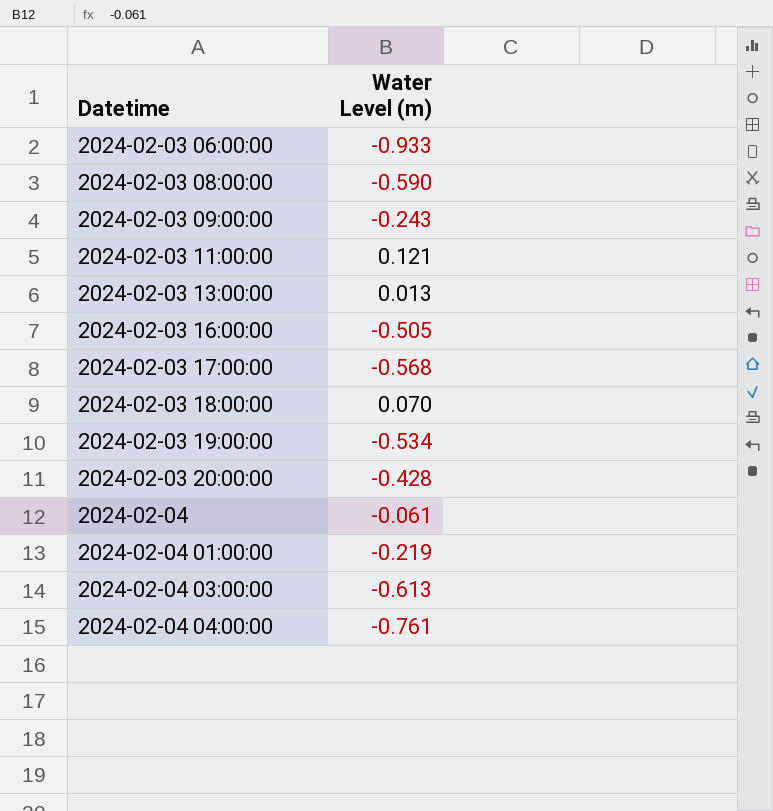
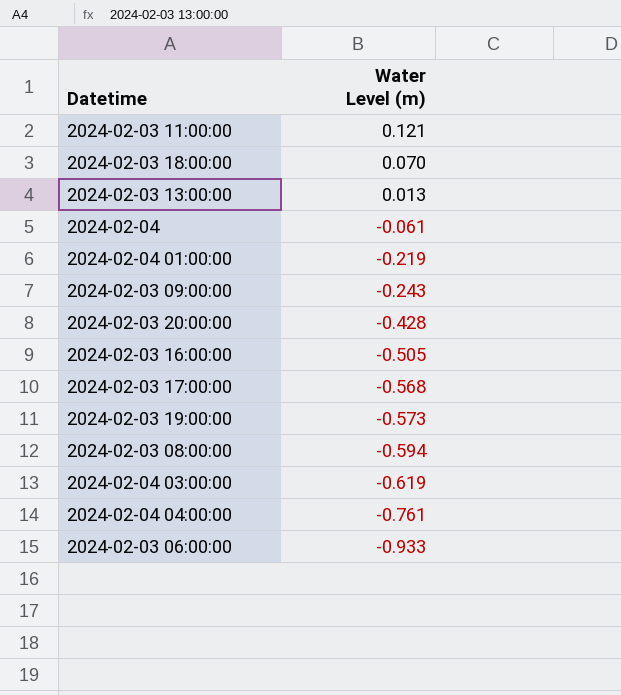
row order: Datetime ascending -> Water Level (m) descending
2024-02-03 19:00:00 | Water Level (m): -0.534 -> -0.573
2024-02-03 08:00:00 | Water Level (m): -0.590 -> -0.594
2024-02-04 03:00:00 | Water Level (m): -0.613 -> -0.619

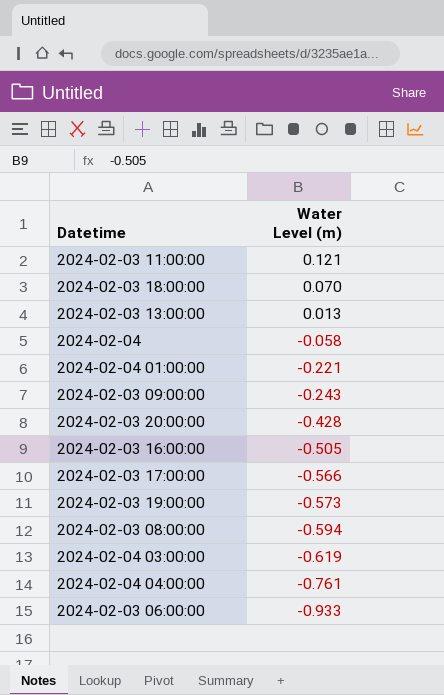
2024-02-04 | Water Level (m): -0.061 -> -0.058
2024-02-04 01:00:00 | Water Level (m): -0.219 -> -0.221
2024-02-03 17:00:00 | Water Level (m): -0.568 -> -0.566

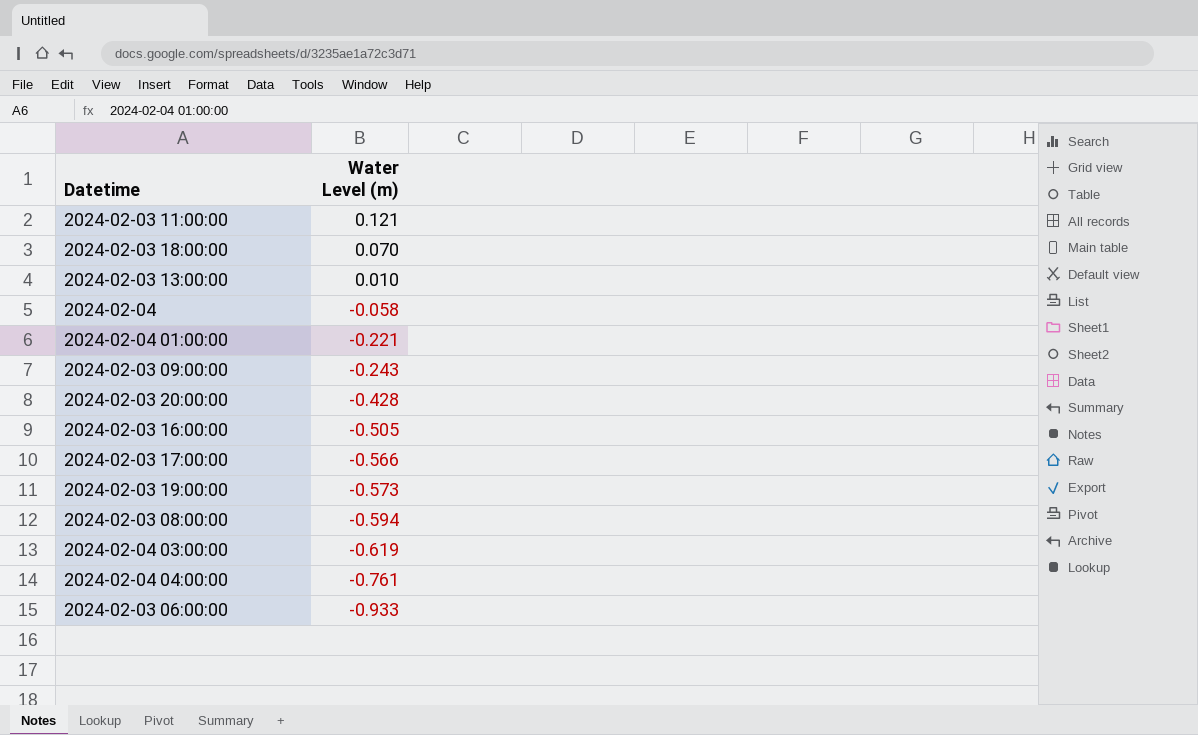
2024-02-03 13:00:00 | Water Level (m): 0.013 -> 0.010

